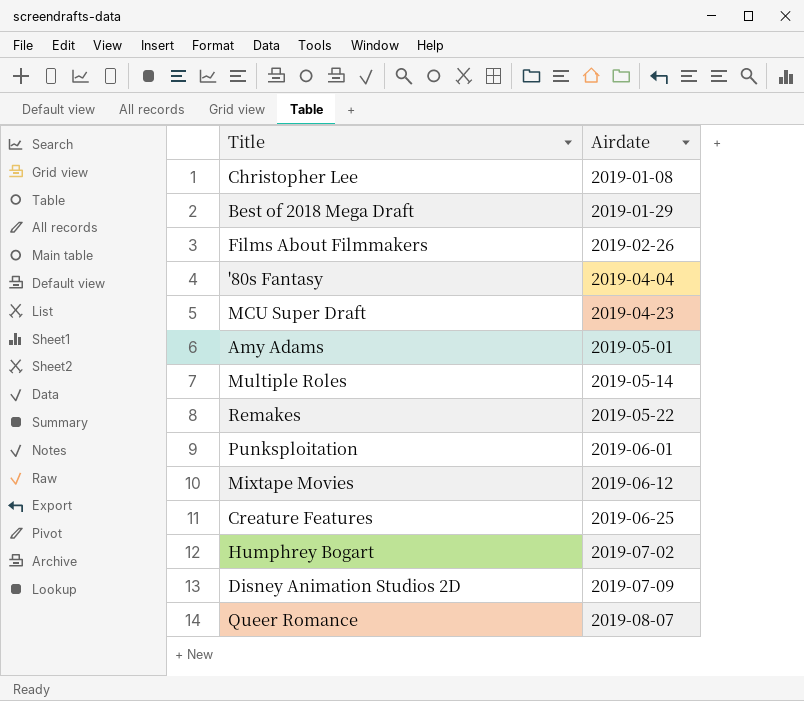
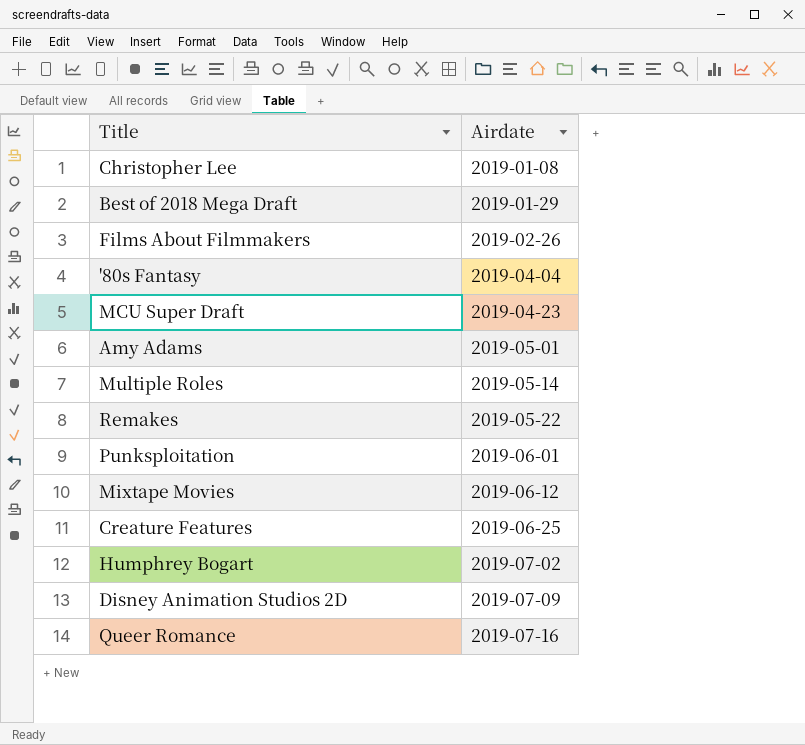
Queer Romance | Airdate: 2019-08-07 -> 2019-07-16

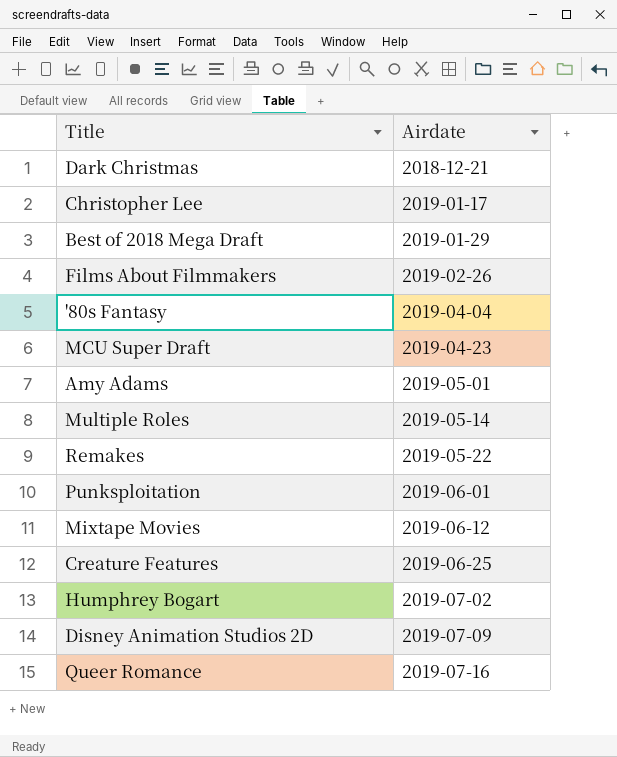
row Dark Christmas: none -> 2018-12-21
Christopher Lee | Airdate: 2019-01-08 -> 2019-01-17

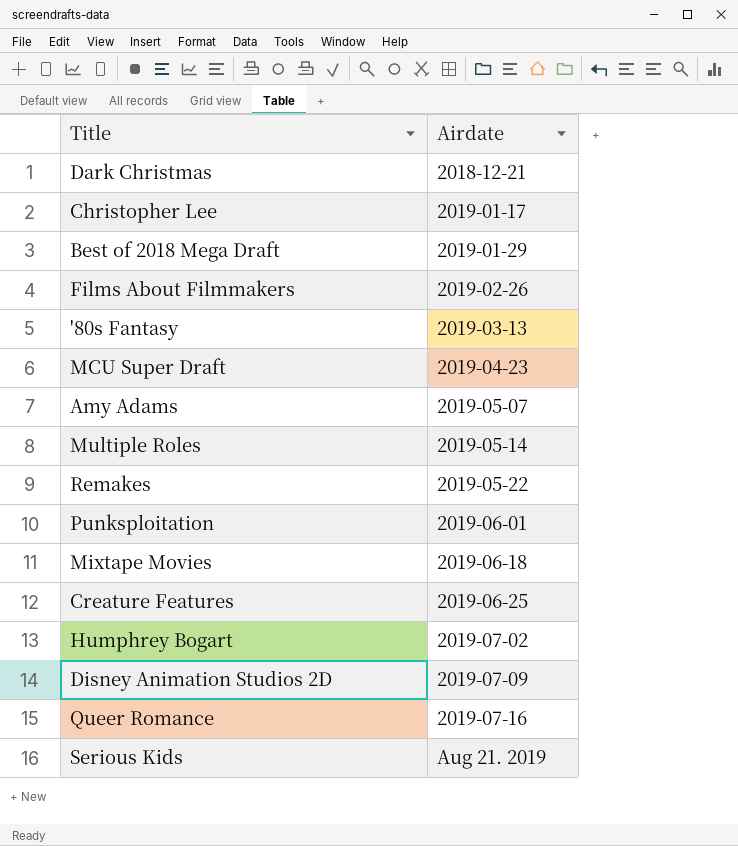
'80s Fantasy | Airdate: 2019-04-04 -> 2019-03-13
Amy Adams | Airdate: 2019-05-01 -> 2019-05-07
Mixtape Movies | Airdate: 2019-06-12 -> 2019-06-18
row Serious Kids: none -> Aug 21. 2019

